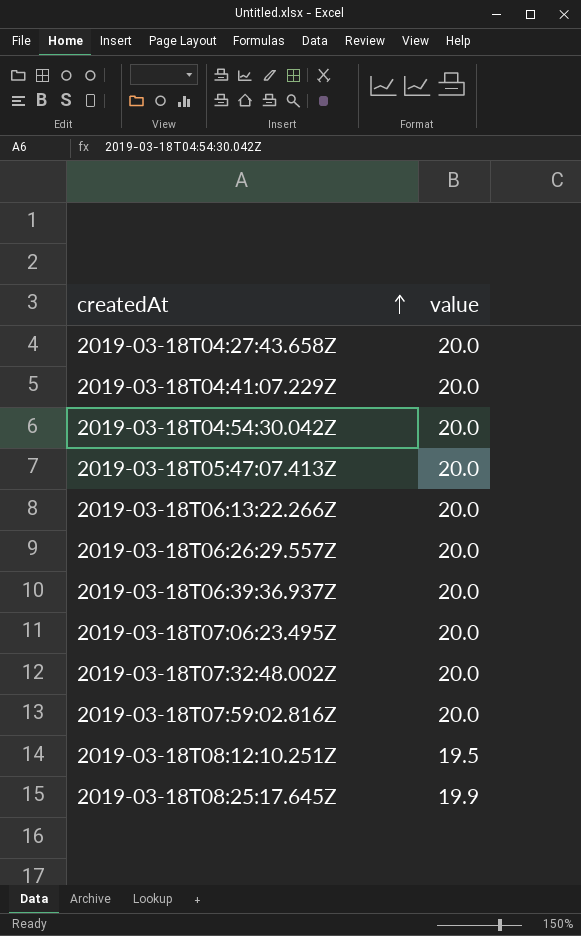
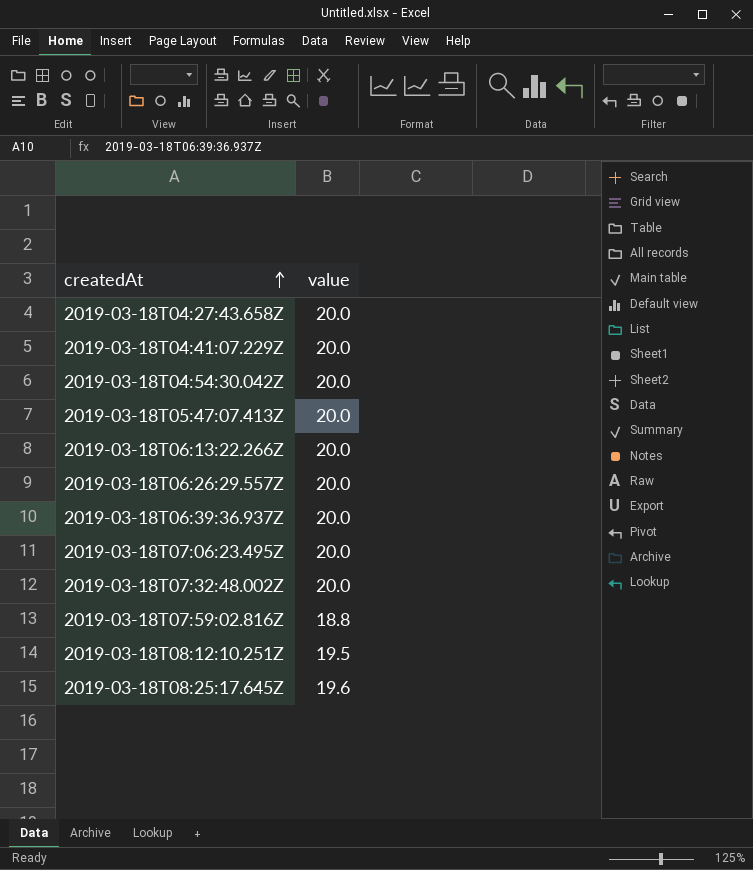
2019-03-18T07:59:02.816Z | value: 20.0 -> 18.8
2019-03-18T08:25:17.645Z | value: 19.9 -> 19.6

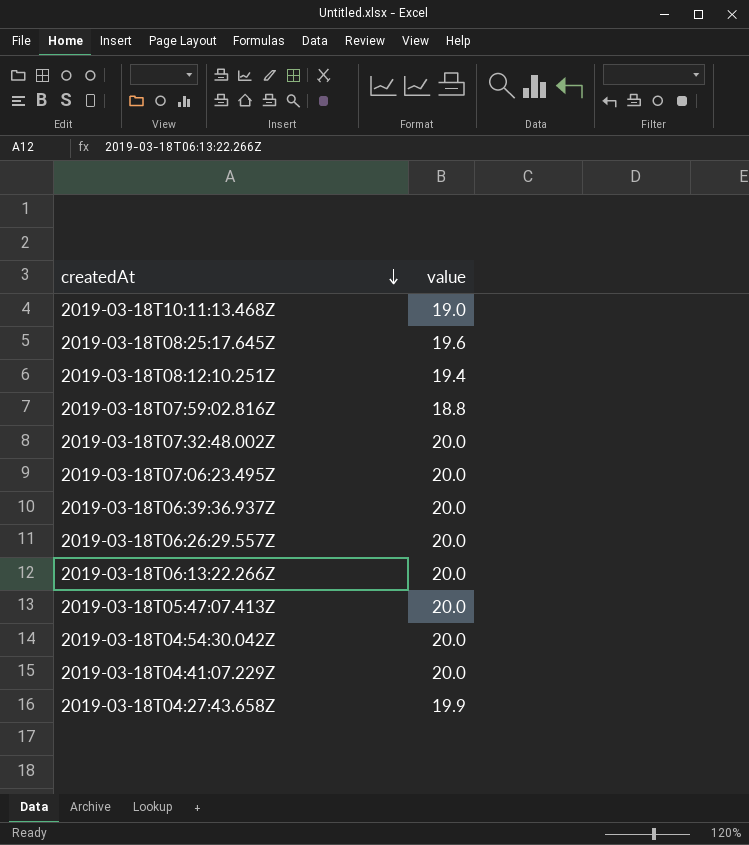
row order: createdAt ascending -> createdAt descending
row 2019-03-18T10:11:13.468Z: none -> 19.0
2019-03-18T08:12:10.251Z | value: 19.5 -> 19.4
2019-03-18T04:27:43.658Z | value: 20.0 -> 19.9

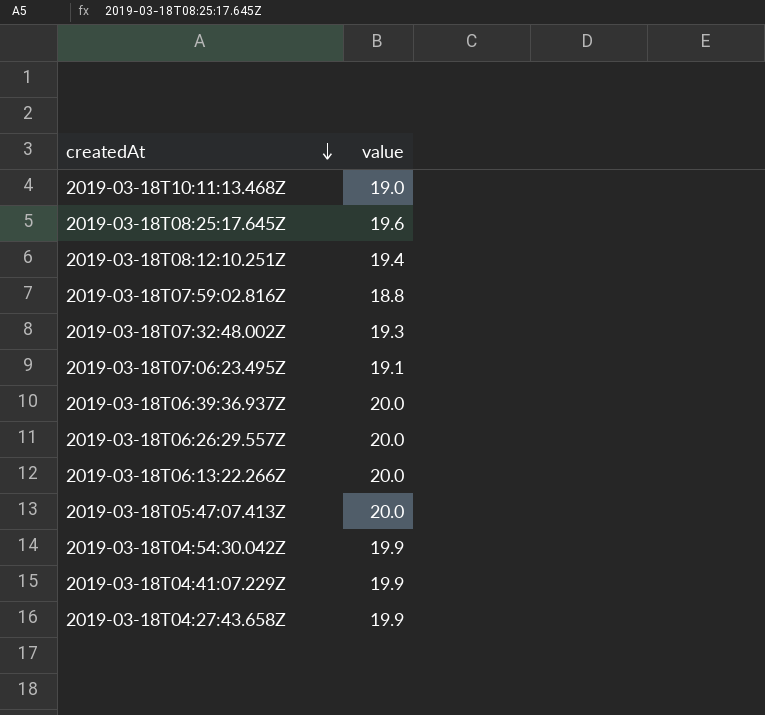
2019-03-18T07:32:48.002Z | value: 20.0 -> 19.3
2019-03-18T07:06:23.495Z | value: 20.0 -> 19.1
2019-03-18T04:54:30.042Z | value: 20.0 -> 19.9
2019-03-18T04:41:07.229Z | value: 20.0 -> 19.9

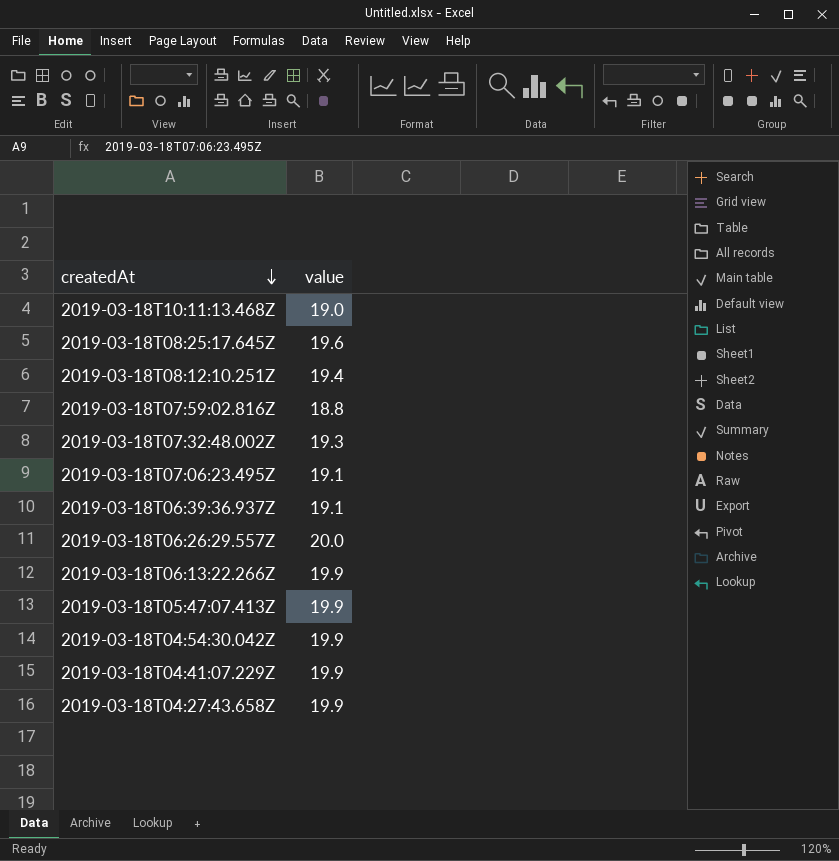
2019-03-18T06:39:36.937Z | value: 20.0 -> 19.1
2019-03-18T06:13:22.266Z | value: 20.0 -> 19.9
2019-03-18T05:47:07.413Z | value: 20.0 -> 19.9

